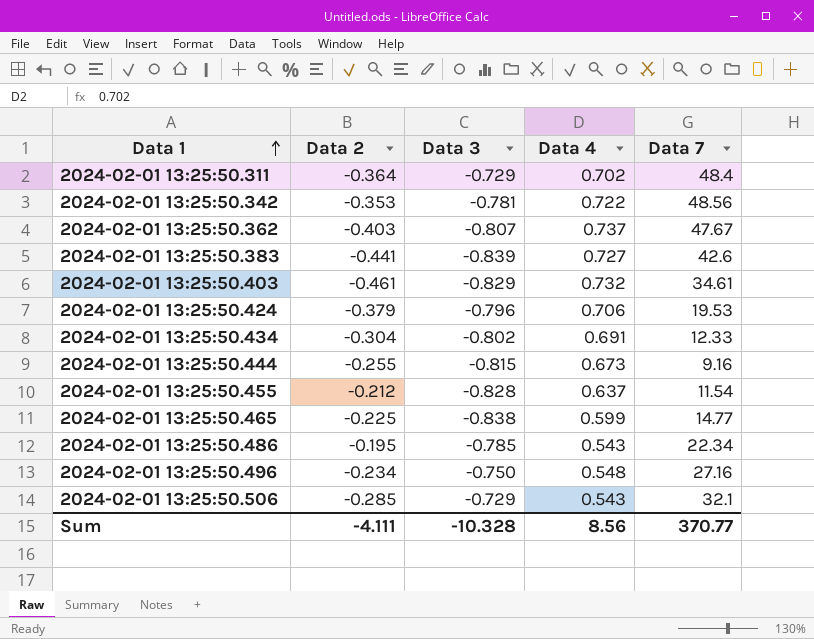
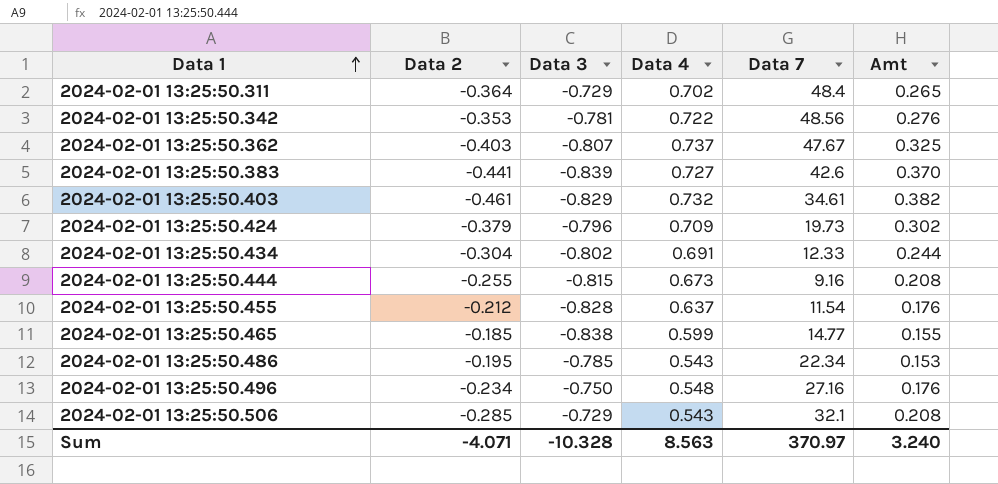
column Amt | formula: none -> [Data 2] * [Data 3]
2024-02-01 13:25:50.424 | Data 4: 0.706 -> 0.709
2024-02-01 13:25:50.424 | Data 7: 19.53 -> 19.73
2024-02-01 13:25:50.465 | Data 2: -0.225 -> -0.185
Sum | Data 2: -4.111 -> -4.071
Sum | Data 4: 8.56 -> 8.563
Sum | Data 7: 370.77 -> 370.97

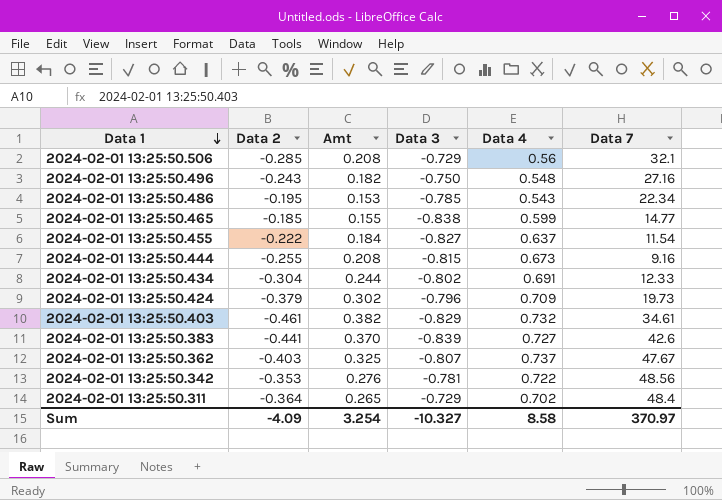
row order: Data 1 ascending -> Data 1 descending
column Amt | position: 6 -> 3
2024-02-01 13:25:50.506 | Data 4: 0.543 -> 0.56
2024-02-01 13:25:50.496 | Data 2: -0.234 -> -0.243
2024-02-01 13:25:50.496 | Amt: 0.176 -> 0.182
2024-02-01 13:25:50.455 | Data 2: -0.212 -> -0.222
2024-02-01 13:25:50.455 | Amt: 0.176 -> 0.184
2024-02-01 13:25:50.455 | Data 3: -0.828 -> -0.827
Sum | Data 2: -4.071 -> -4.09
Sum | Amt: 3.240 -> 3.254
Sum | Data 3: -10.328 -> -10.327
Sum | Data 4: 8.563 -> 8.58

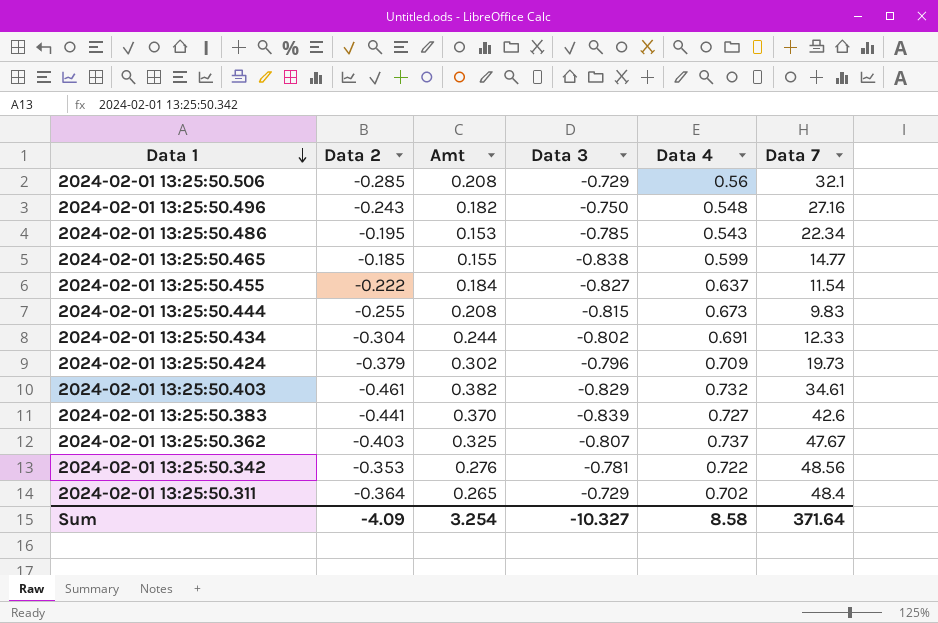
2024-02-01 13:25:50.444 | Data 7: 9.16 -> 9.83
Sum | Data 7: 370.97 -> 371.64

